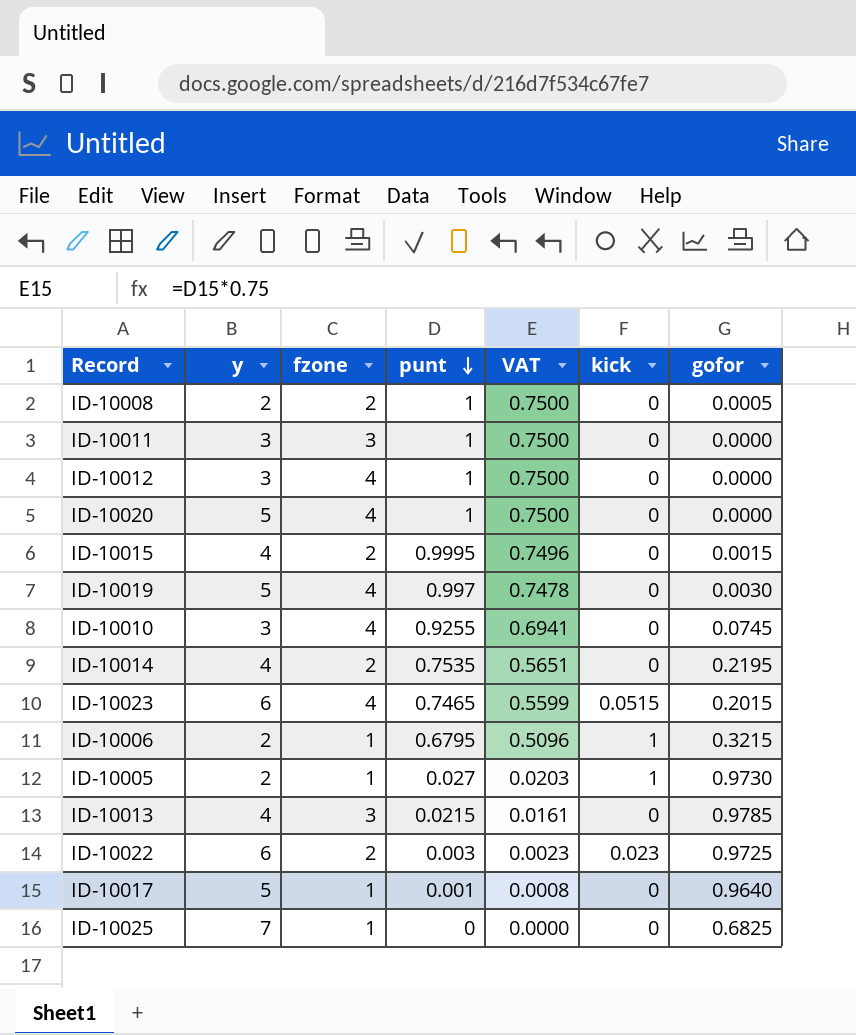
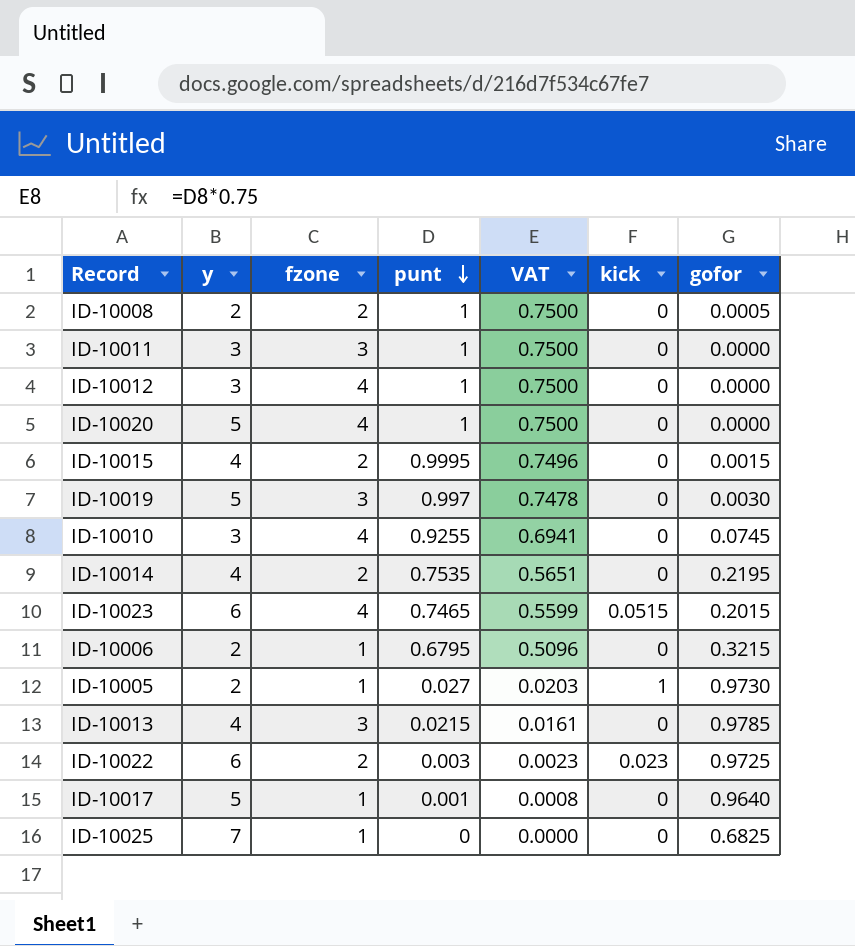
ID-10019 | fzone: 4 -> 3
ID-10006 | kick: 1 -> 0

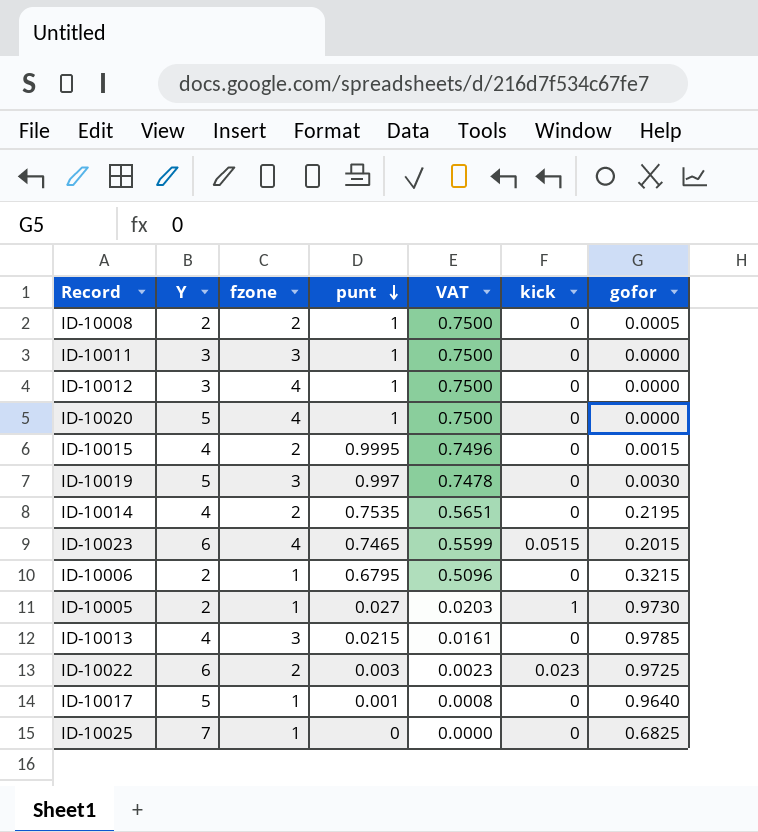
column name: y -> Y
row ID-10010: 3 | 4 | 0.9255 | 0.6941 | 0 | 0.0745 -> none

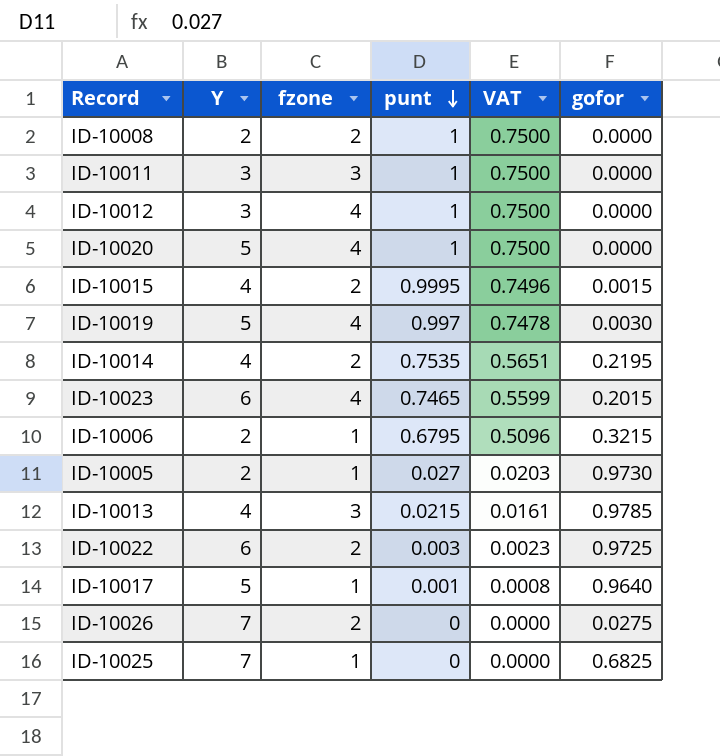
column kick | position: 6 -> none
ID-10008 | gofor: 0.0005 -> 0.0000
ID-10019 | fzone: 3 -> 4
row ID-10026: none -> 7 | 2 | 0 | 0.0000 | 0.0275

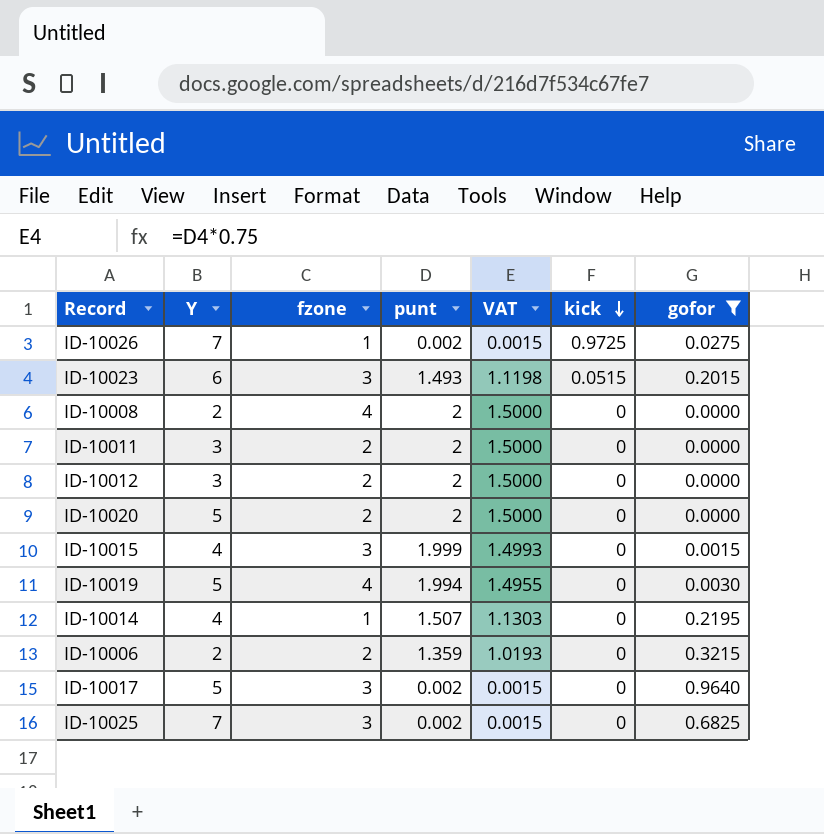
filter: none -> gofor <= 0.9640
row order: punt descending -> kick descending
column kick | position: none -> 6
ID-10026 | fzone: 2 -> 1
ID-10026 | punt: 0 -> 0.002
ID-10026 | VAT: 0.0000 -> 0.0015
ID-10023 | fzone: 4 -> 3
ID-10023 | punt: 0.7465 -> 1.493
ID-10023 | VAT: 0.5599 -> 1.1198
ID-10008 | fzone: 2 -> 4
ID-10008 | punt: 1 -> 2
ID-10008 | VAT: 0.7500 -> 1.5000
ID-10011 | fzone: 3 -> 2
ID-10011 | punt: 1 -> 2
ID-10011 | VAT: 0.7500 -> 1.5000
ID-10012 | fzone: 4 -> 2
ID-10012 | punt: 1 -> 2
ID-10012 | VAT: 0.7500 -> 1.5000
ID-10020 | fzone: 4 -> 2
ID-10020 | punt: 1 -> 2
ID-10020 | VAT: 0.7500 -> 1.5000
ID-10015 | fzone: 2 -> 3
ID-10015 | punt: 0.9995 -> 1.999
ID-10015 | VAT: 0.7496 -> 1.4993
ID-10019 | punt: 0.997 -> 1.994
ID-10019 | VAT: 0.7478 -> 1.4955
ID-10014 | fzone: 2 -> 1
ID-10014 | punt: 0.7535 -> 1.507
ID-10014 | VAT: 0.5651 -> 1.1303
ID-10006 | fzone: 1 -> 2
ID-10006 | punt: 0.6795 -> 1.359
ID-10006 | VAT: 0.5096 -> 1.0193
ID-10017 | fzone: 1 -> 3
ID-10017 | punt: 0.001 -> 0.002
ID-10017 | VAT: 0.0008 -> 0.0015
ID-10025 | fzone: 1 -> 3
ID-10025 | punt: 0 -> 0.002
ID-10025 | VAT: 0.0000 -> 0.0015

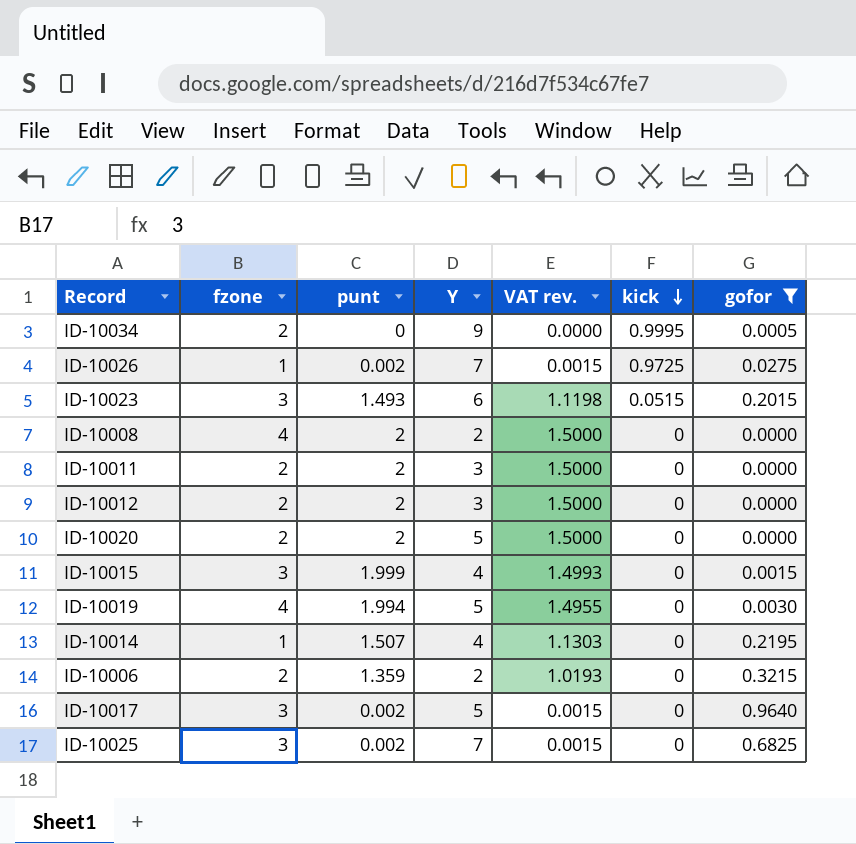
column Y | position: 2 -> 4
column name: VAT -> VAT rev.
row ID-10034: none -> 2 | 0 | 9 | 0.0000 | 0.9995 | 0.0005

